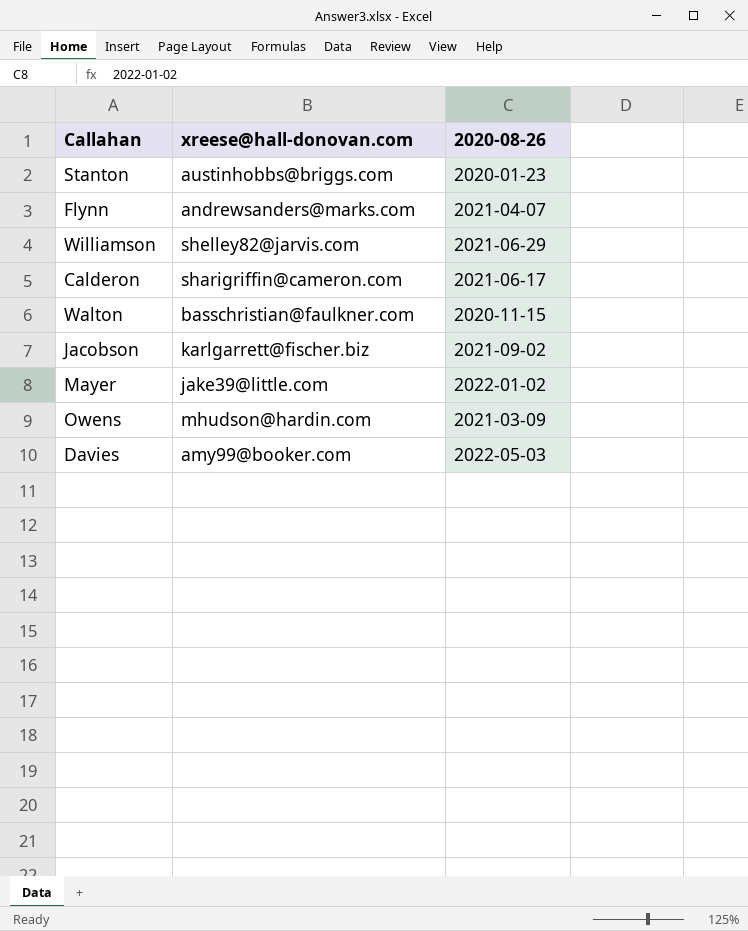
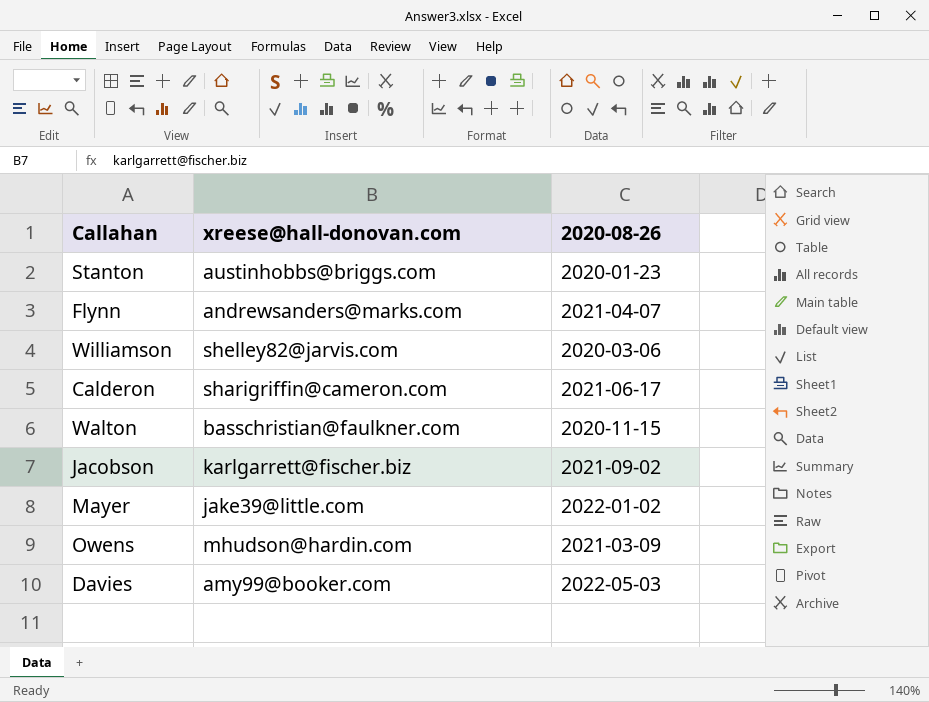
Williamson | 2020-08-26: 2021-06-29 -> 2020-03-06

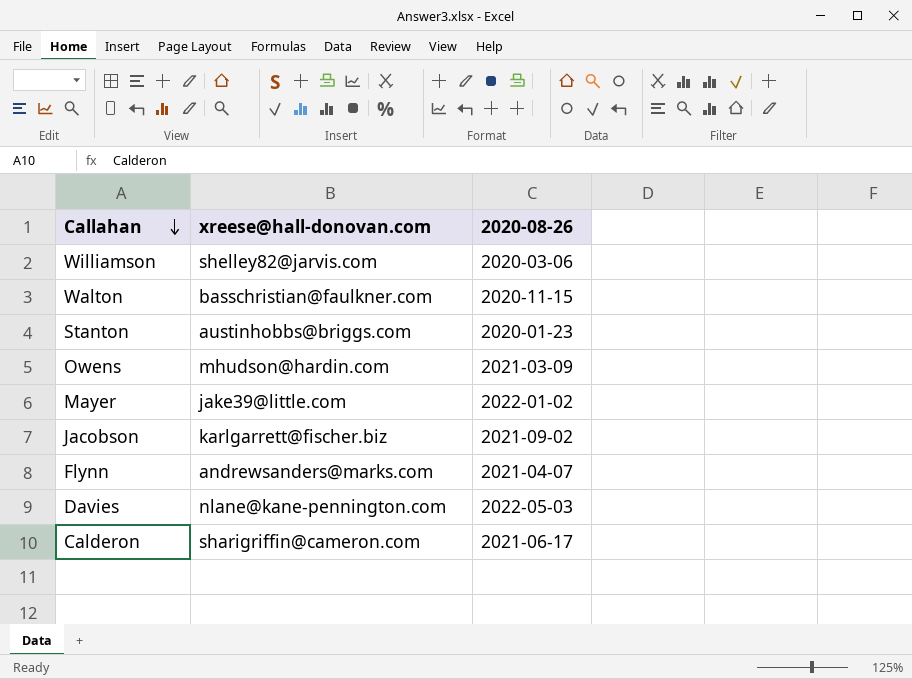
row order: none -> Callahan descending
Davies | xreese@hall-donovan.com: amy99@booker.com -> nlane@kane-pennington.com

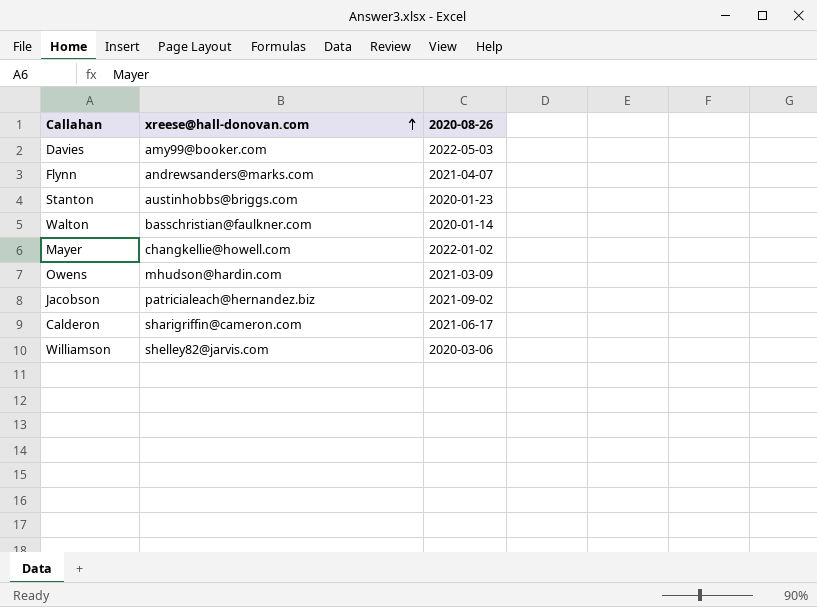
row order: Callahan descending -> xreese@hall-donovan.com ascending
Davies | xreese@hall-donovan.com: nlane@kane-pennington.com -> amy99@booker.com
Walton | 2020-08-26: 2020-11-15 -> 2020-01-14
Mayer | xreese@hall-donovan.com: jake39@little.com -> changkellie@howell.com
Jacobson | xreese@hall-donovan.com: karlgarrett@fischer.biz -> patricialeach@hernandez.biz

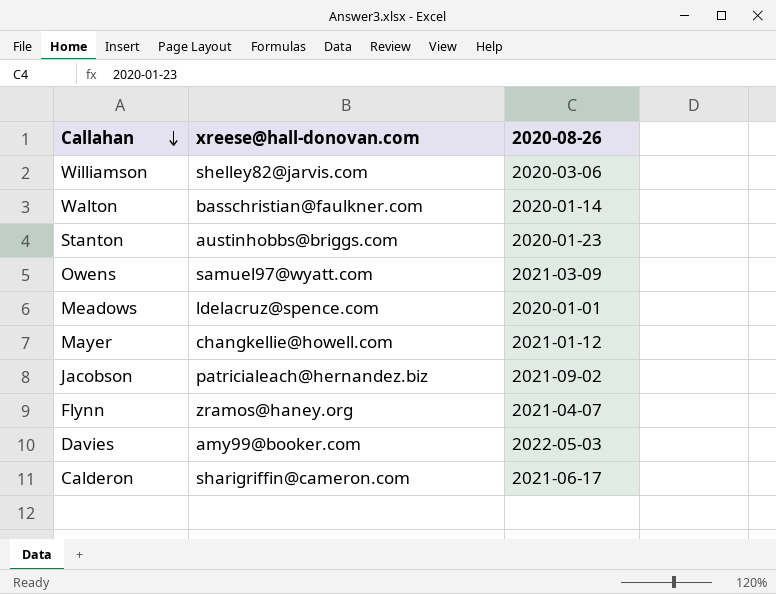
row order: xreese@hall-donovan.com ascending -> Callahan descending
Owens | xreese@hall-donovan.com: mhudson@hardin.com -> samuel97@wyatt.com
row Meadows: none -> ldelacruz@spence.com | 2020-01-01
Mayer | 2020-08-26: 2022-01-02 -> 2021-01-12
Flynn | xreese@hall-donovan.com: andrewsanders@marks.com -> zramos@haney.org

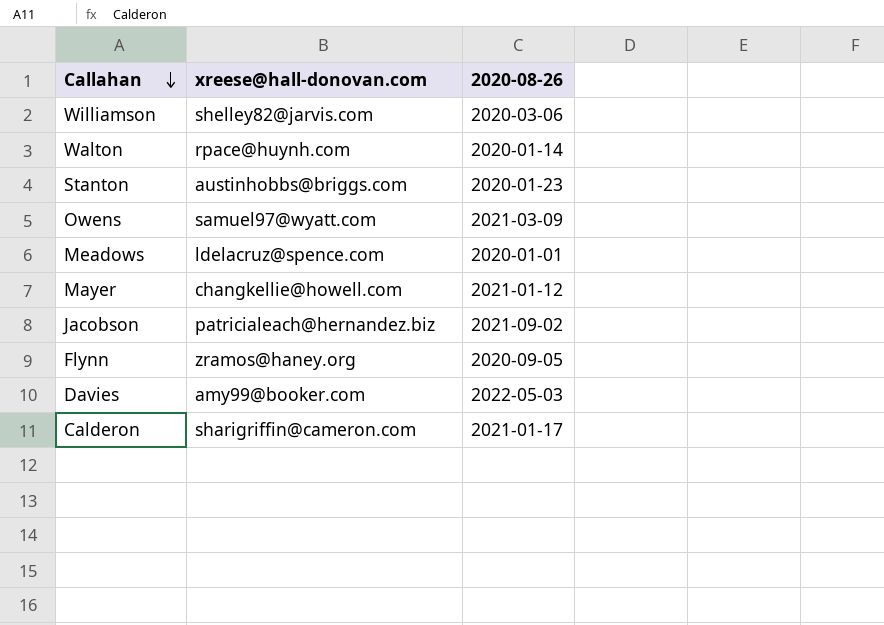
Walton | xreese@hall-donovan.com: basschristian@faulkner.com -> rpace@huynh.com
Flynn | 2020-08-26: 2021-04-07 -> 2020-09-05
Calderon | 2020-08-26: 2021-06-17 -> 2021-01-17

